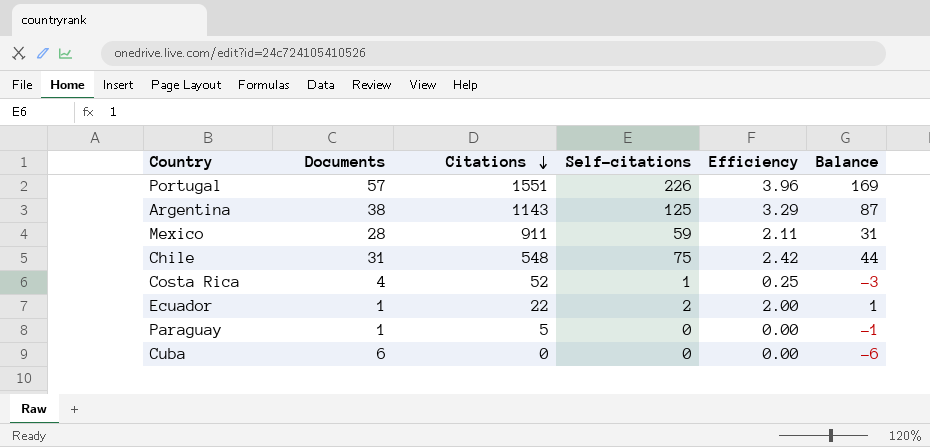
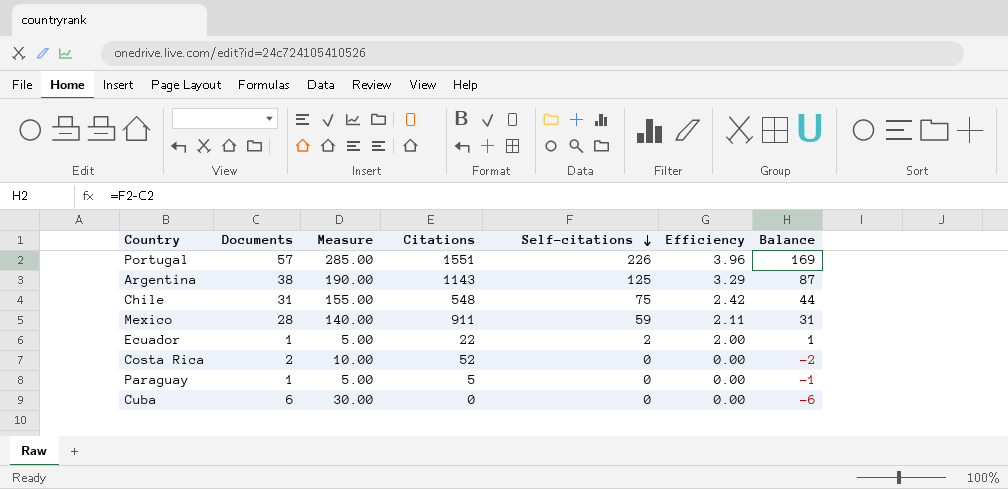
row order: Citations descending -> Self-citations descending
column Measure | formula: none -> [Documents] * 5
Costa Rica | Documents: 4 -> 2
Costa Rica | Self-citations: 1 -> 0
Costa Rica | Efficiency: 0.25 -> 0.00
Costa Rica | Balance: -3 -> -2

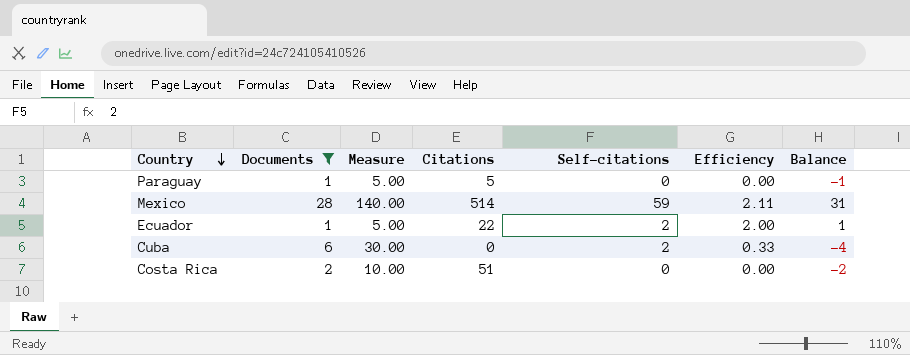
filter: none -> Documents <= 28
row order: Self-citations descending -> Country descending
Mexico | Citations: 911 -> 514
Cuba | Self-citations: 0 -> 2
Cuba | Efficiency: 0.00 -> 0.33
Cuba | Balance: -6 -> -4
Costa Rica | Citations: 52 -> 51

